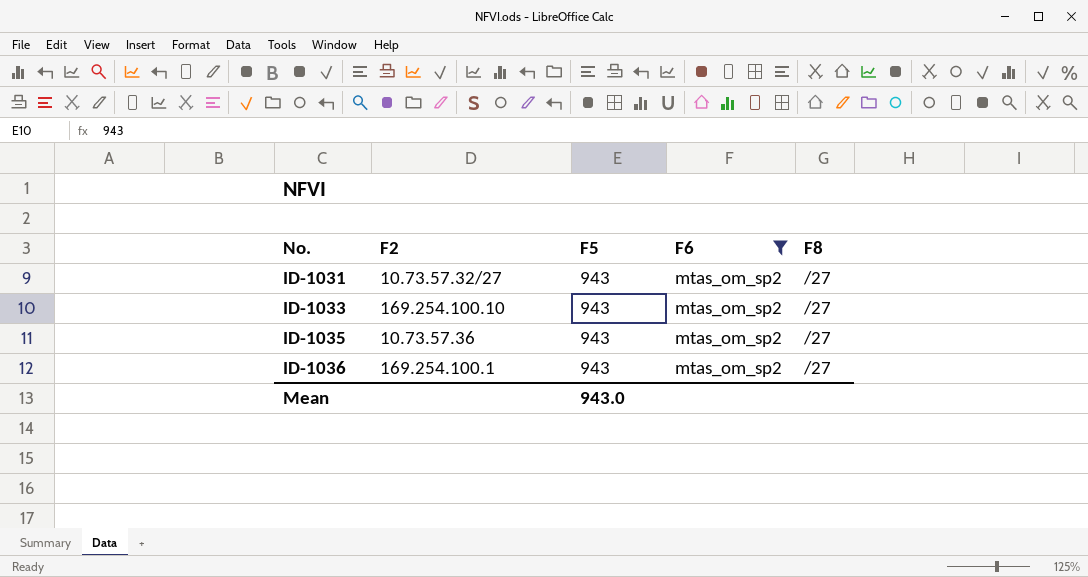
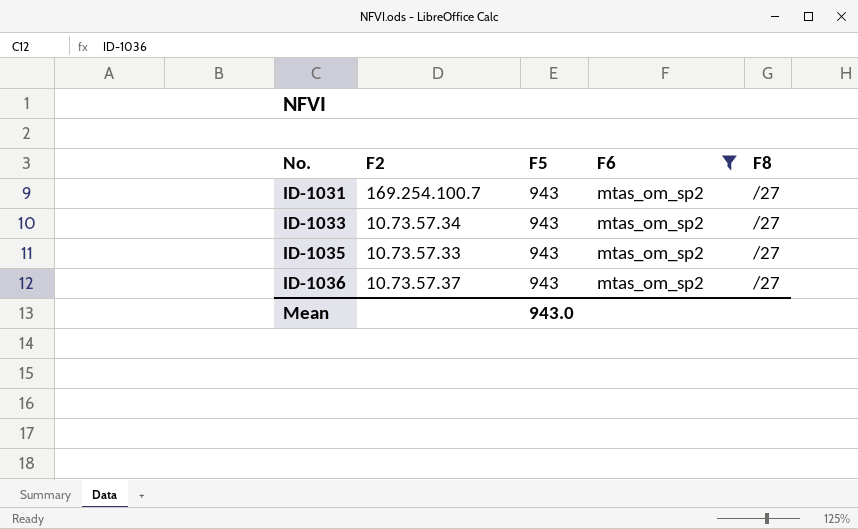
ID-1031 | F2: 10.73.57.32/27 -> 169.254.100.7
ID-1033 | F2: 169.254.100.10 -> 10.73.57.34
ID-1035 | F2: 10.73.57.36 -> 10.73.57.33
ID-1036 | F2: 169.254.100.1 -> 10.73.57.37

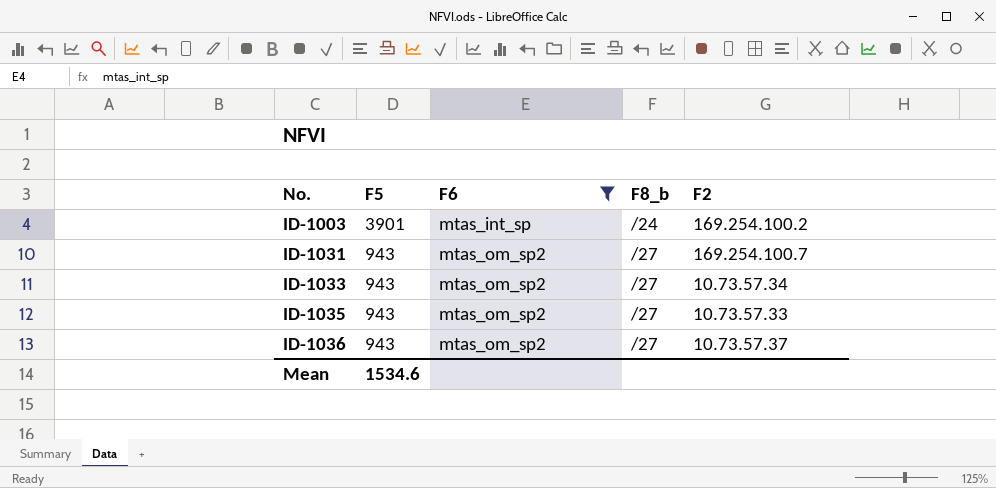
column name: F8 -> F8_b
column F2 | position: 2 -> 5
row ID-1003: none -> 3901 | mtas_int_sp | /24 | 169.254.100.2
Mean | F5: 943.0 -> 1534.6

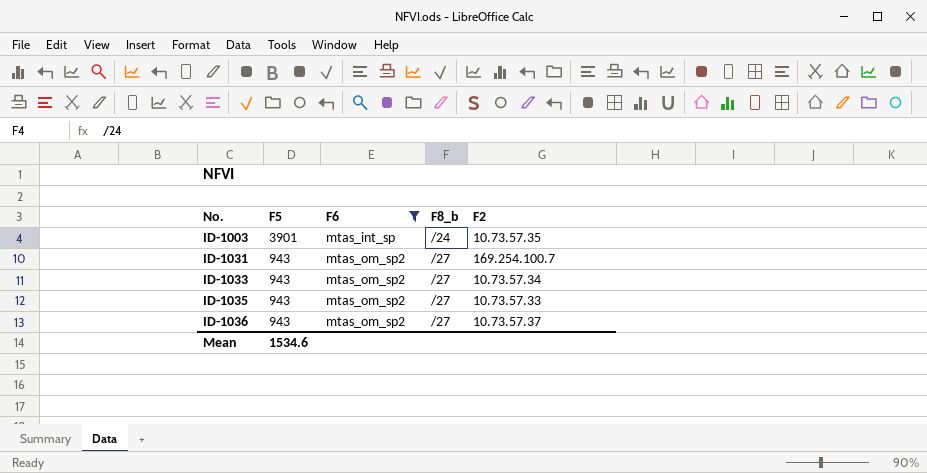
ID-1003 | F2: 169.254.100.2 -> 10.73.57.35

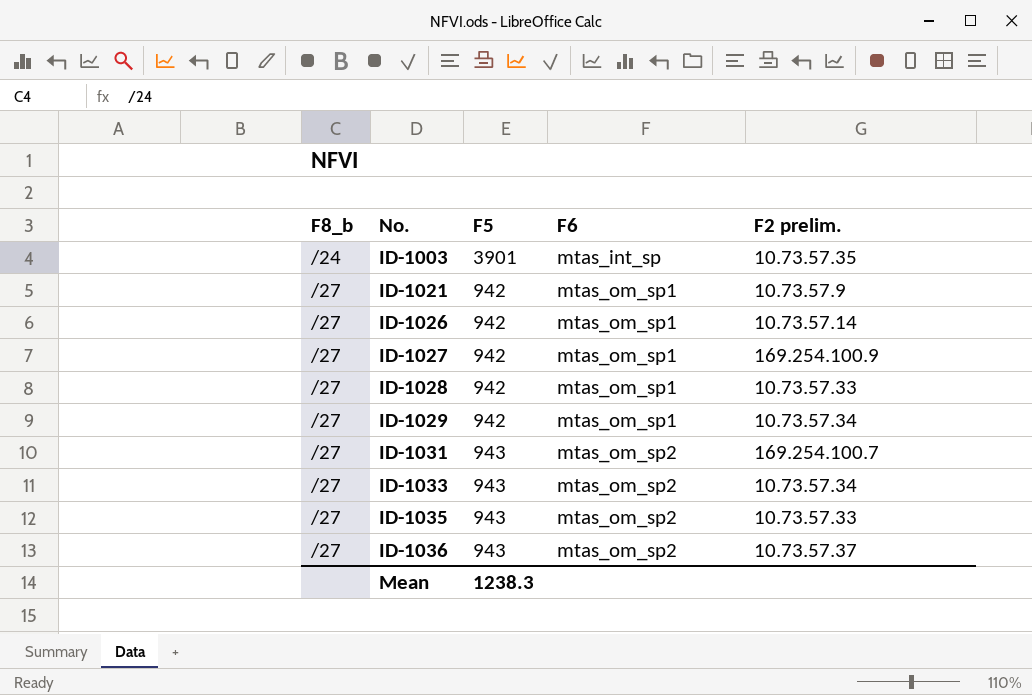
filter: F6 != mtas_om_sp1 -> none
column F8_b | position: 4 -> 1
column name: F2 -> F2 prelim.
Mean | F5: 1534.6 -> 1238.3

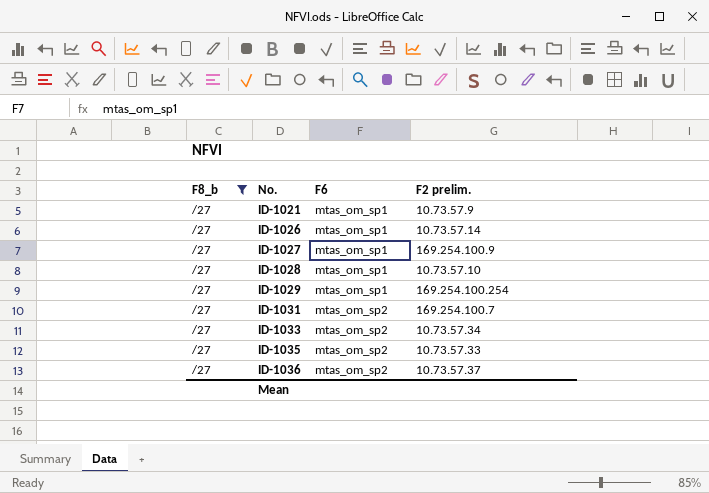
filter: none -> F8_b = /27
column F5 | position: 3 -> none
ID-1028 | F2 prelim.: 10.73.57.33 -> 10.73.57.10
ID-1029 | F2 prelim.: 10.73.57.34 -> 169.254.100.254

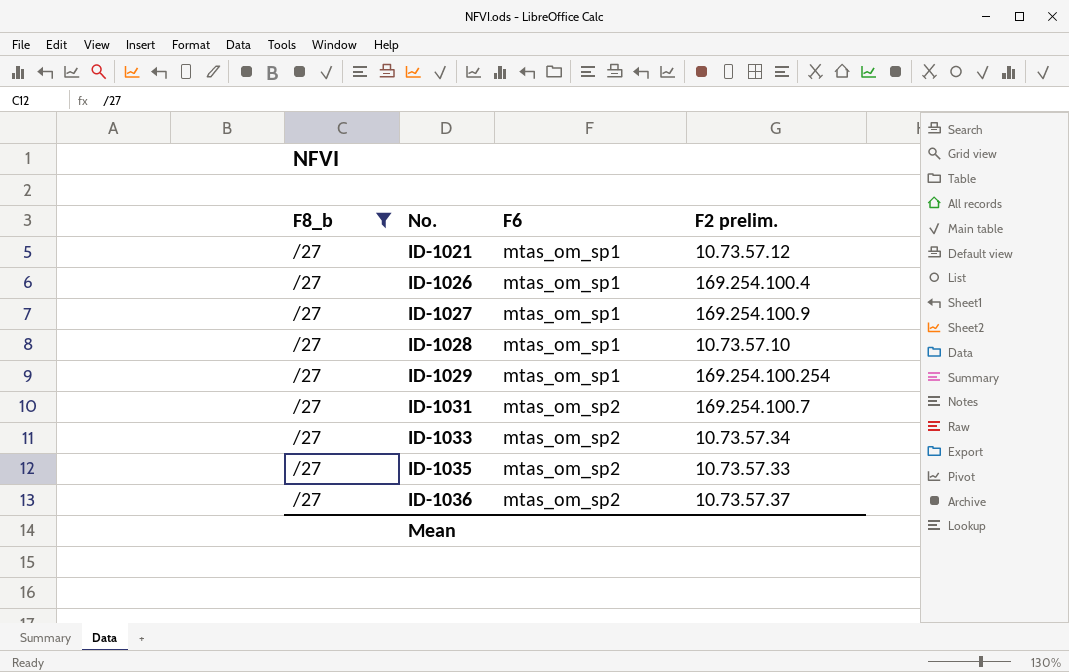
ID-1021 | F2 prelim.: 10.73.57.9 -> 10.73.57.12
ID-1026 | F2 prelim.: 10.73.57.14 -> 169.254.100.4

